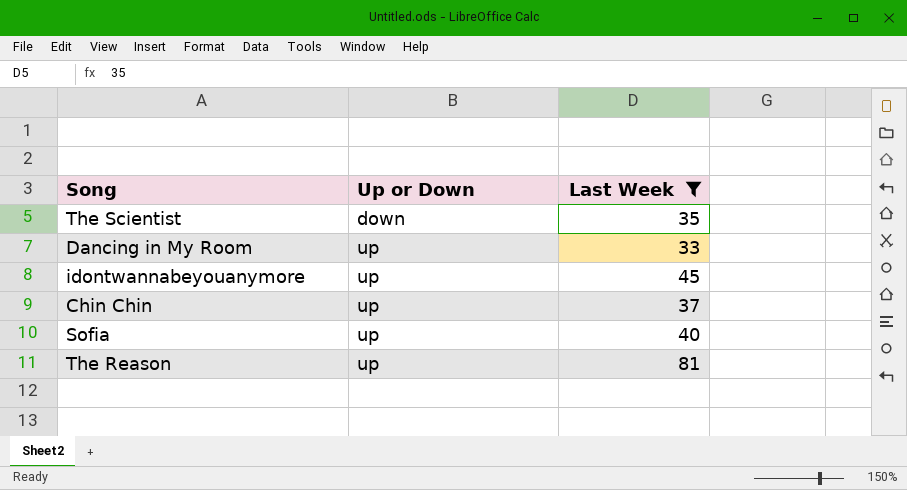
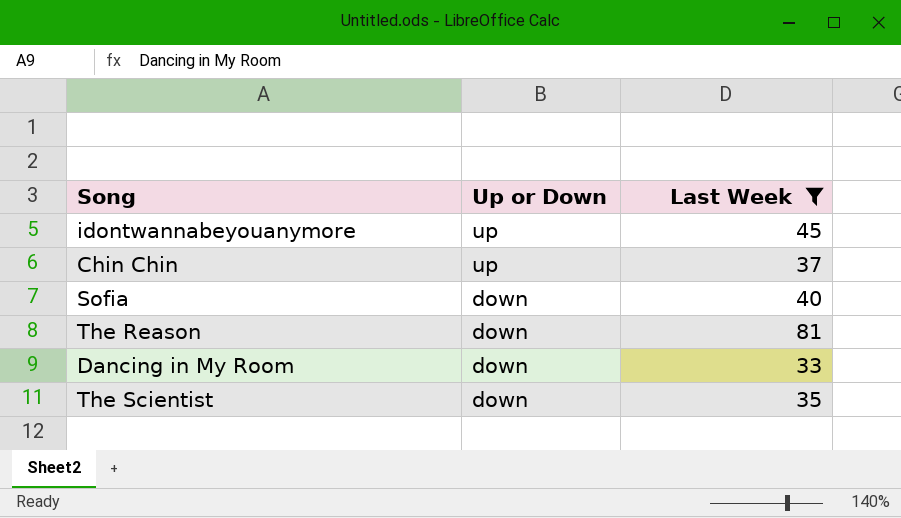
row order: Up or Down ascending -> Up or Down descending
Sofia | Up or Down: up -> down
The Reason | Up or Down: up -> down
Dancing in My Room | Up or Down: up -> down

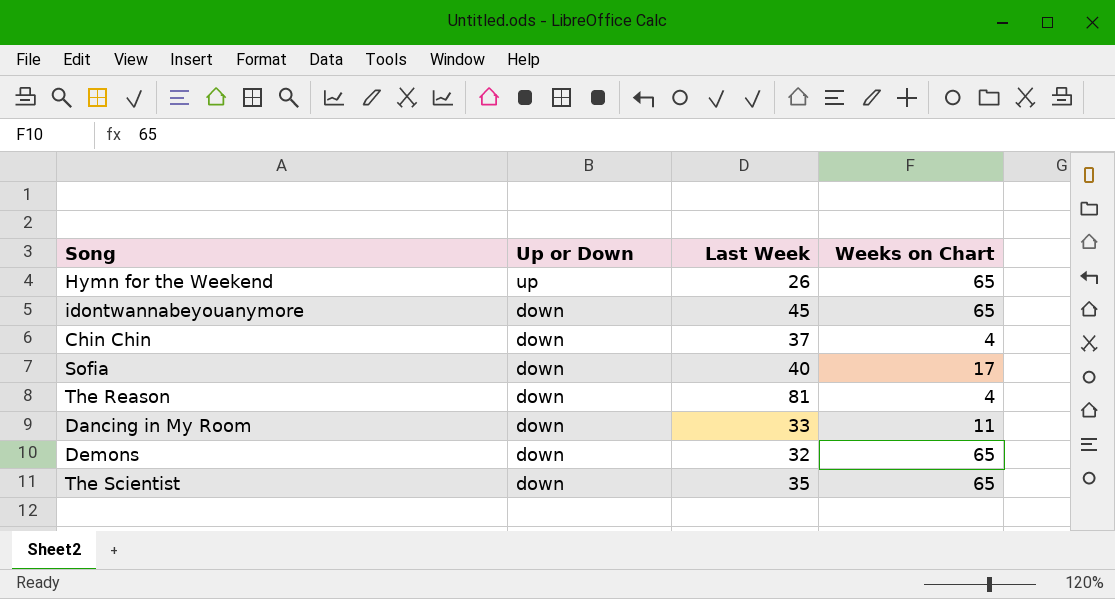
filter: Last Week >= 33 -> none
column Weeks on Chart | position: none -> 4
idontwannabeyouanymore | Up or Down: up -> down
Chin Chin | Up or Down: up -> down

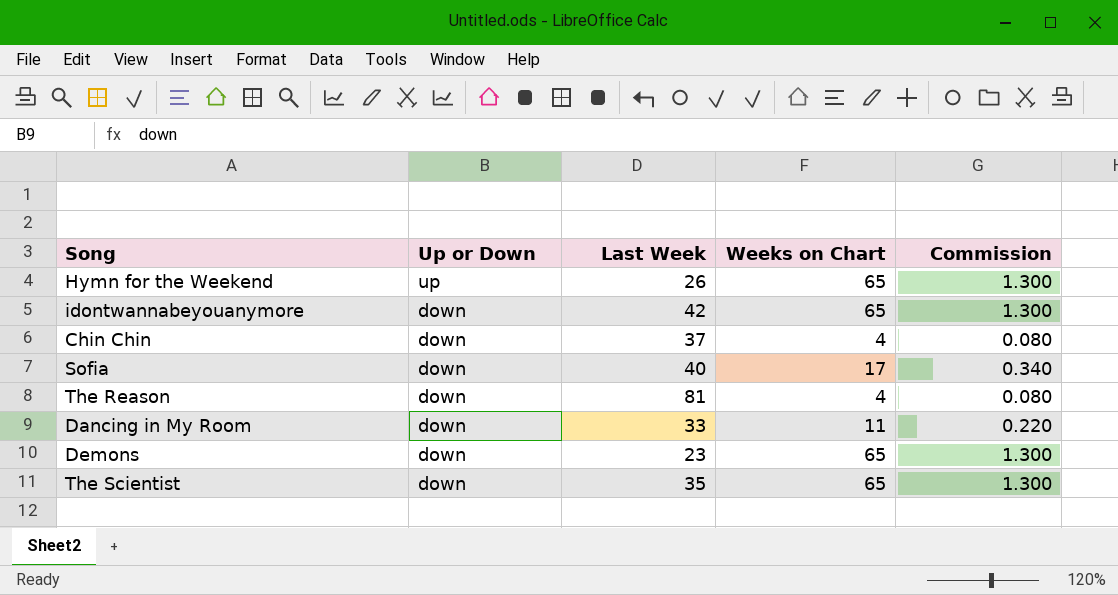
column Commission | formula: none -> [Weeks on Chart] * 0.02
idontwannabeyouanymore | Last Week: 45 -> 42
Demons | Last Week: 32 -> 23

